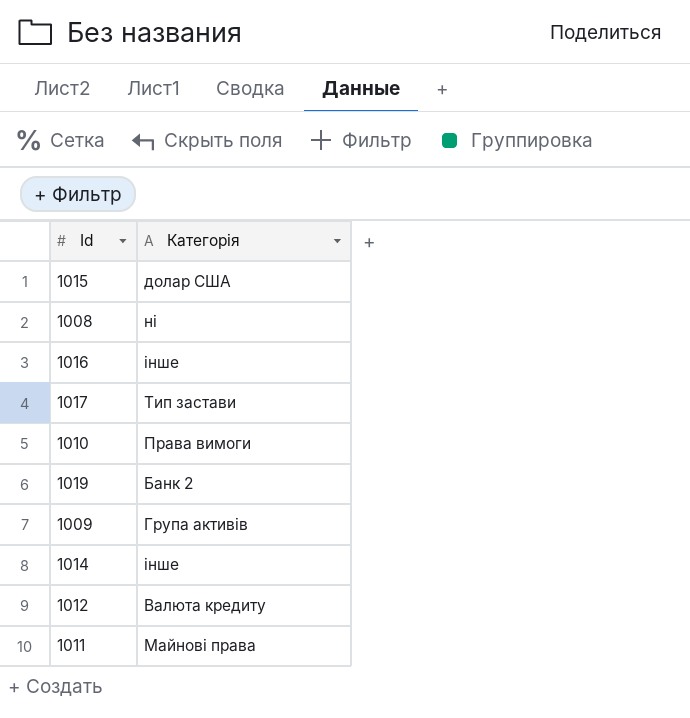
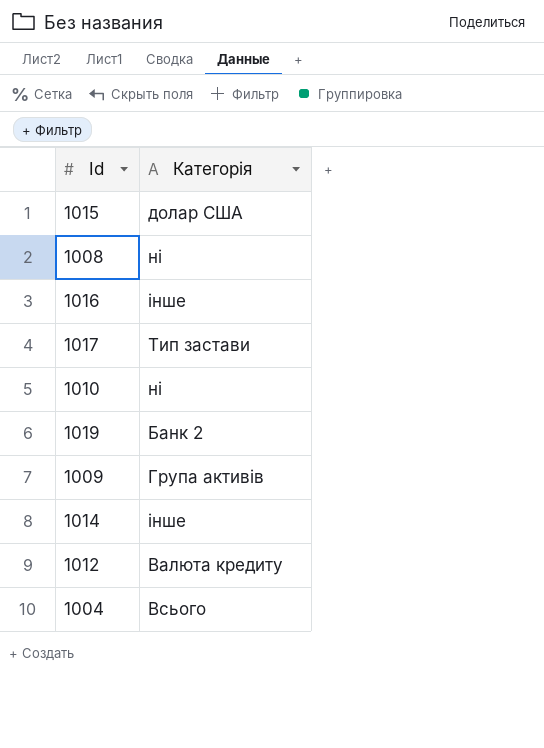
row 1011: Майнові права -> none
1010 | Категорія: Права вимоги -> ні
row 1004: none -> Всього

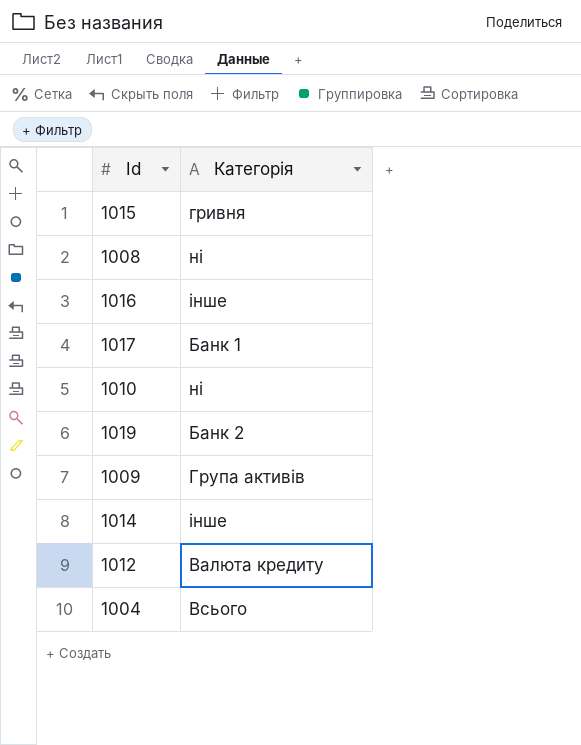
1015 | Категорія: долар США -> гривня
1017 | Категорія: Тип застави -> Банк 1

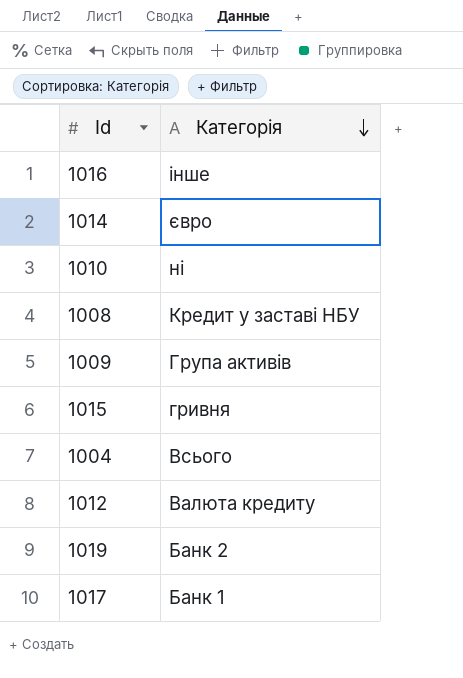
row order: none -> Категорія descending
1014 | Категорія: інше -> євро
1008 | Категорія: ні -> Кредит у заставі НБУ

